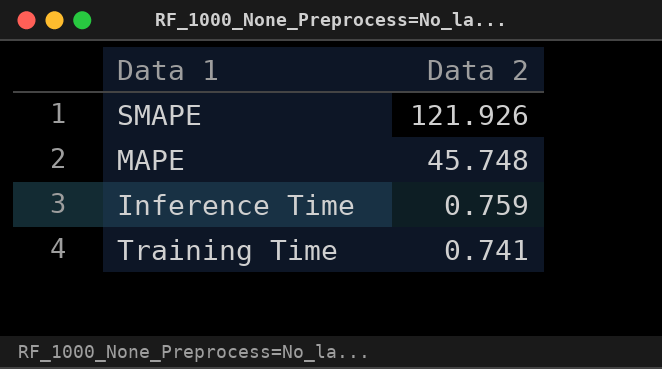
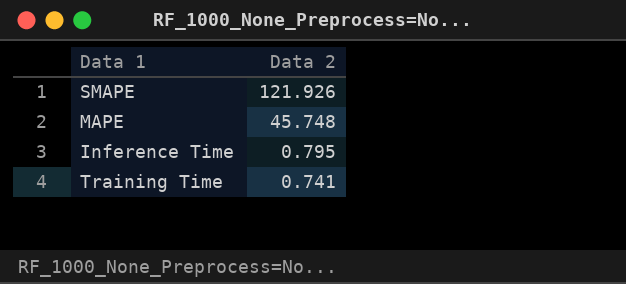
Inference Time | Data 2: 0.759 -> 0.795

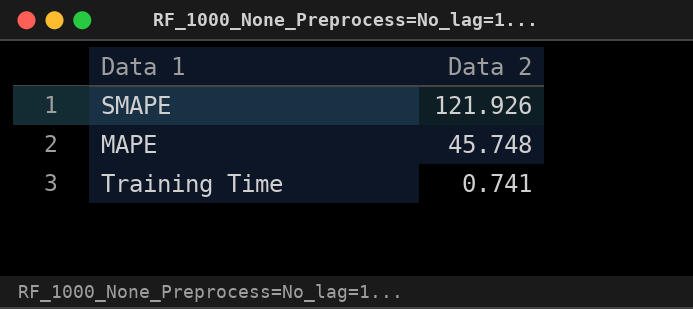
row Inference Time: 0.795 -> none

